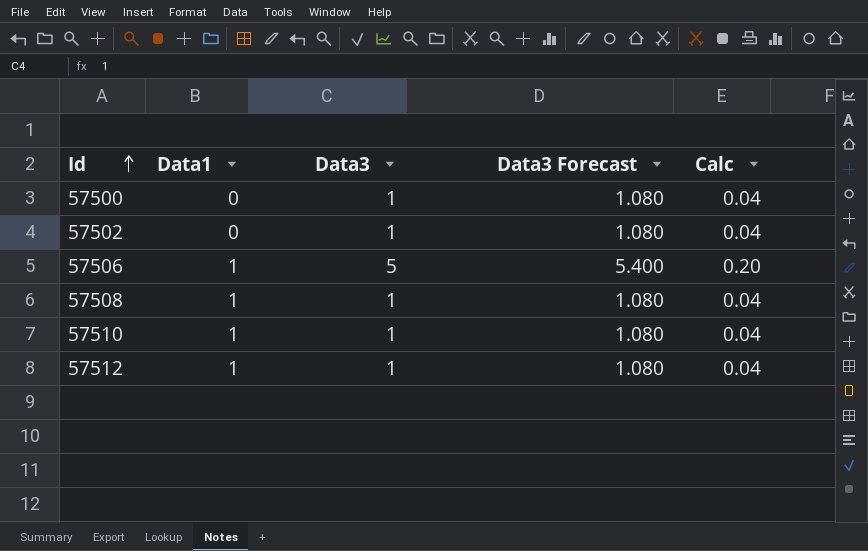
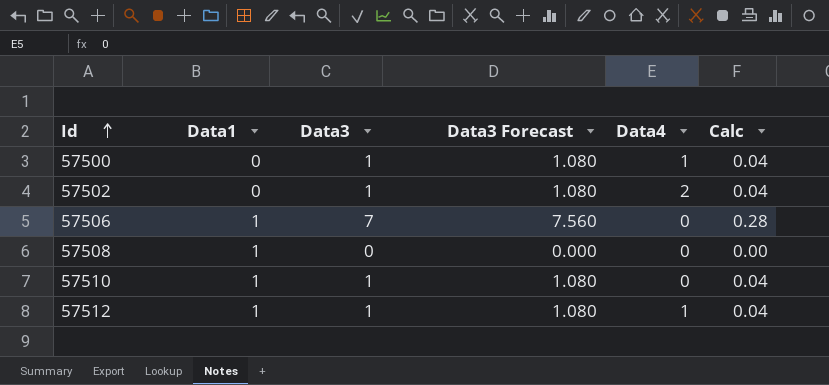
column Data4 | position: none -> 5
57506 | Data3: 5 -> 7
57506 | Data3 Forecast: 5.400 -> 7.560
57506 | Calc: 0.20 -> 0.28
57508 | Data3: 1 -> 0
57508 | Data3 Forecast: 1.080 -> 0.000
57508 | Calc: 0.04 -> 0.00

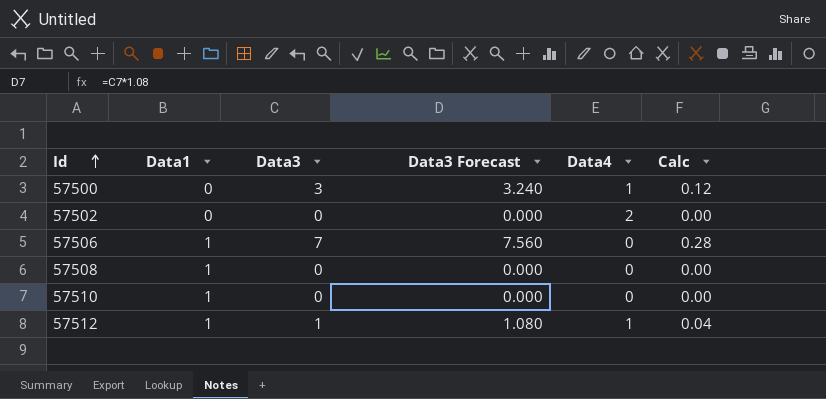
57500 | Data3: 1 -> 3
57500 | Data3 Forecast: 1.080 -> 3.240
57500 | Calc: 0.04 -> 0.12
57502 | Data3: 1 -> 0
57502 | Data3 Forecast: 1.080 -> 0.000
57502 | Calc: 0.04 -> 0.00
57510 | Data3: 1 -> 0
57510 | Data3 Forecast: 1.080 -> 0.000
57510 | Calc: 0.04 -> 0.00

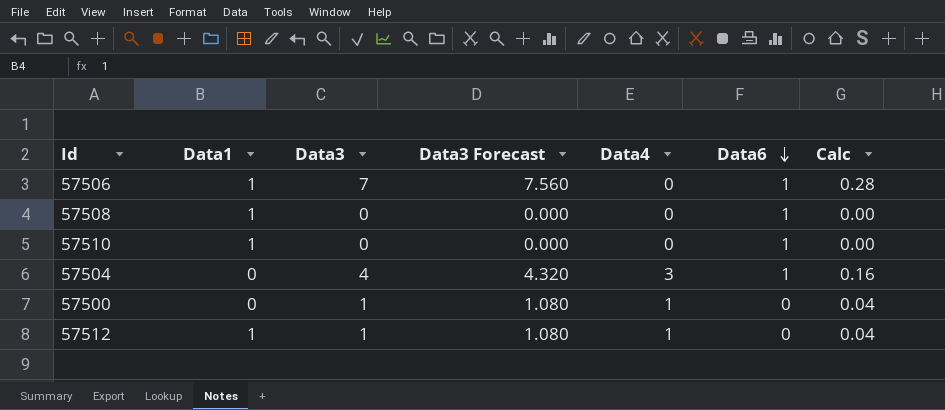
row order: Id ascending -> Data6 descending
column Data6 | position: none -> 6
row 57502: 0 | 0 | 0.000 | 2 | 0.00 -> none
row 57504: none -> 0 | 4 | 4.320 | 3 | 1 | 0.16
57500 | Data3: 3 -> 1
57500 | Data3 Forecast: 3.240 -> 1.080
57500 | Calc: 0.12 -> 0.04

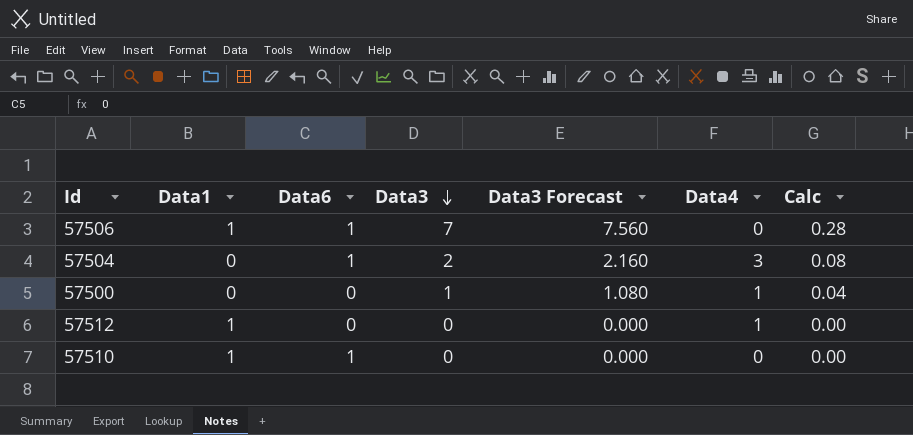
row order: Data6 descending -> Data3 descending
column Data6 | position: 6 -> 3
row 57508: 1 | 0 | 0.000 | 0 | 1 | 0.00 -> none
57504 | Data3: 4 -> 2
57504 | Data3 Forecast: 4.320 -> 2.160
57504 | Calc: 0.16 -> 0.08
57512 | Data3: 1 -> 0
57512 | Data3 Forecast: 1.080 -> 0.000
57512 | Calc: 0.04 -> 0.00

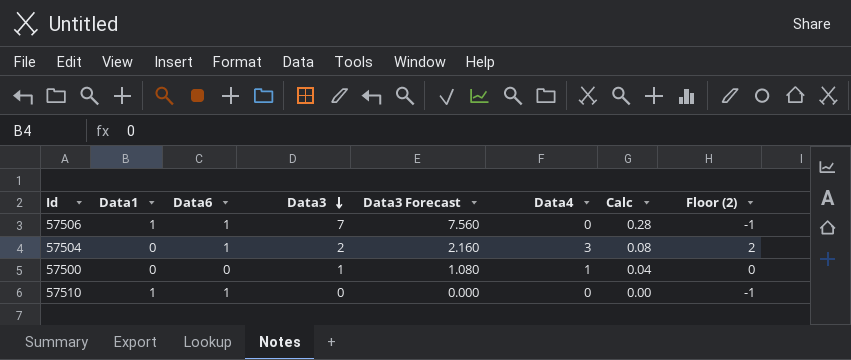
column Floor (2) | formula: none -> [Data4] - 1
row 57512: 1 | 0 | 0 | 0.000 | 1 | 0.00 -> none

